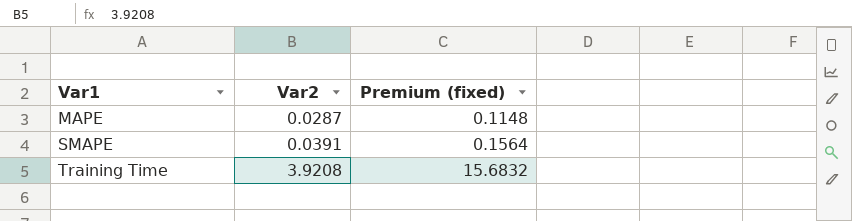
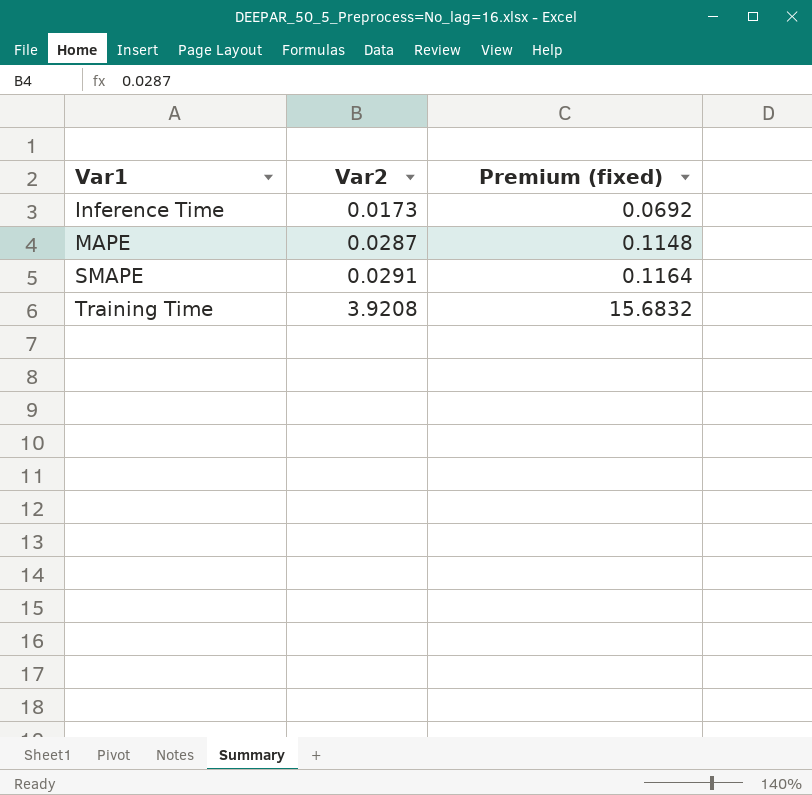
row Inference Time: none -> 0.0173 | 0.0692
SMAPE | Var2: 0.0391 -> 0.0291
SMAPE | Premium (fixed): 0.1564 -> 0.1164

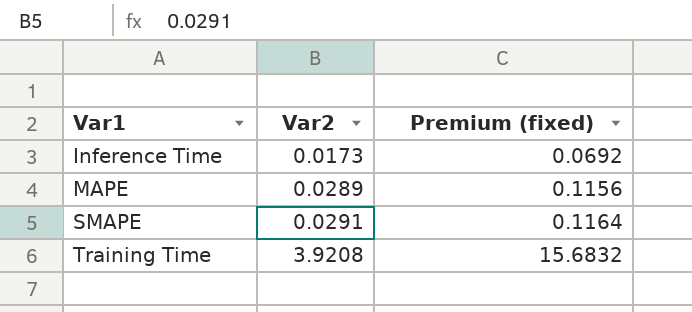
MAPE | Var2: 0.0287 -> 0.0289
MAPE | Premium (fixed): 0.1148 -> 0.1156

